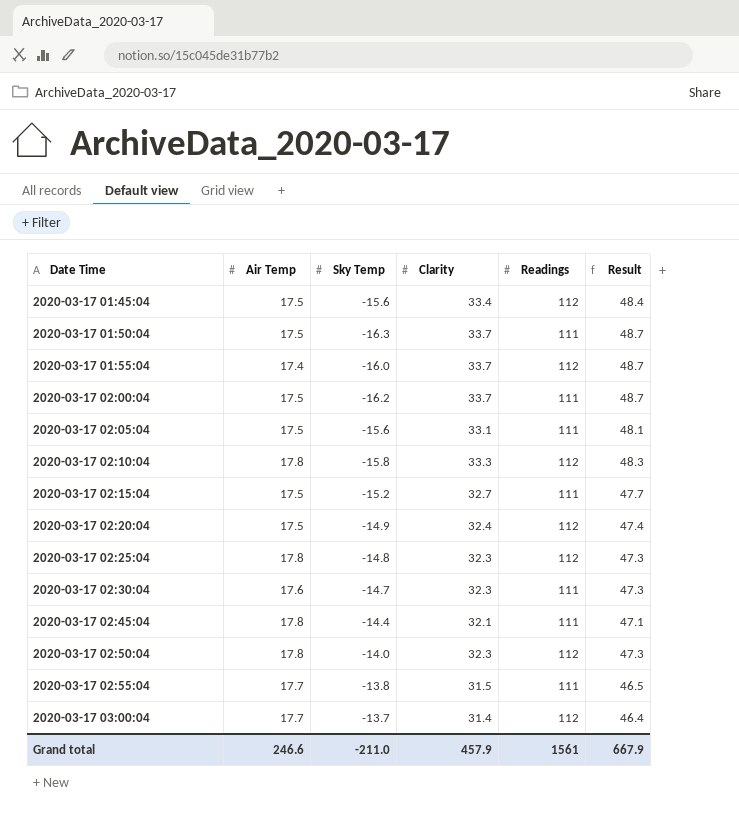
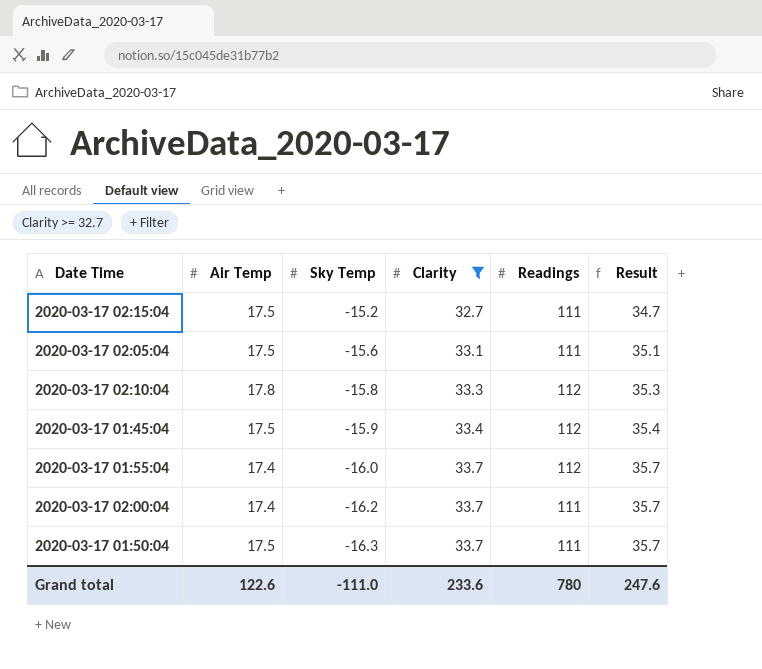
filter: none -> Clarity >= 32.7
row order: Date Time ascending -> Sky Temp descending
column Result | formula: [Clarity] + 15 -> [Clarity] + 2
2020-03-17 01:45:04 | Sky Temp: -15.6 -> -15.9
2020-03-17 02:00:04 | Air Temp: 17.5 -> 17.4
Grand total | Air Temp: 246.6 -> 122.6
Grand total | Sky Temp: -211.0 -> -111.0
Grand total | Clarity: 457.9 -> 233.6
Grand total | Readings: 1561 -> 780
Grand total | Result: 667.9 -> 247.6

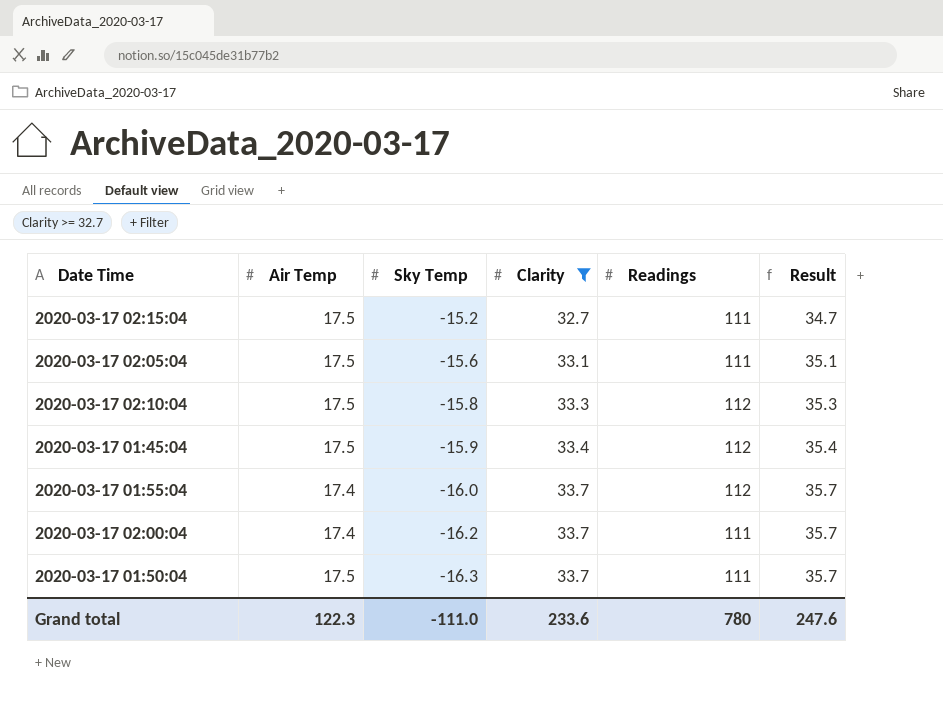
2020-03-17 02:10:04 | Air Temp: 17.8 -> 17.5
Grand total | Air Temp: 122.6 -> 122.3

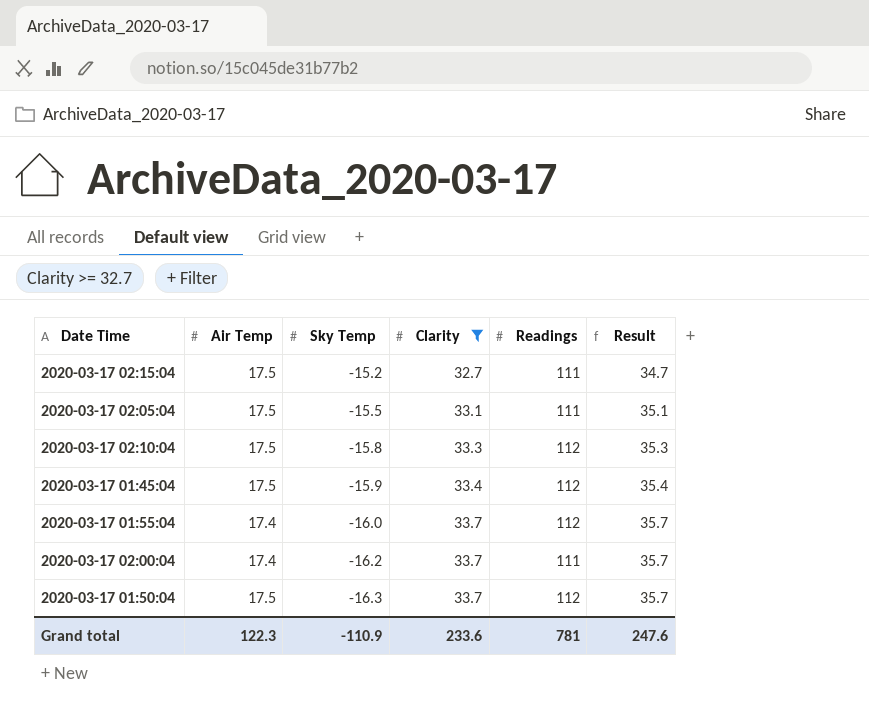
2020-03-17 02:05:04 | Sky Temp: -15.6 -> -15.5
2020-03-17 01:50:04 | Readings: 111 -> 112
Grand total | Sky Temp: -111.0 -> -110.9
Grand total | Readings: 780 -> 781

